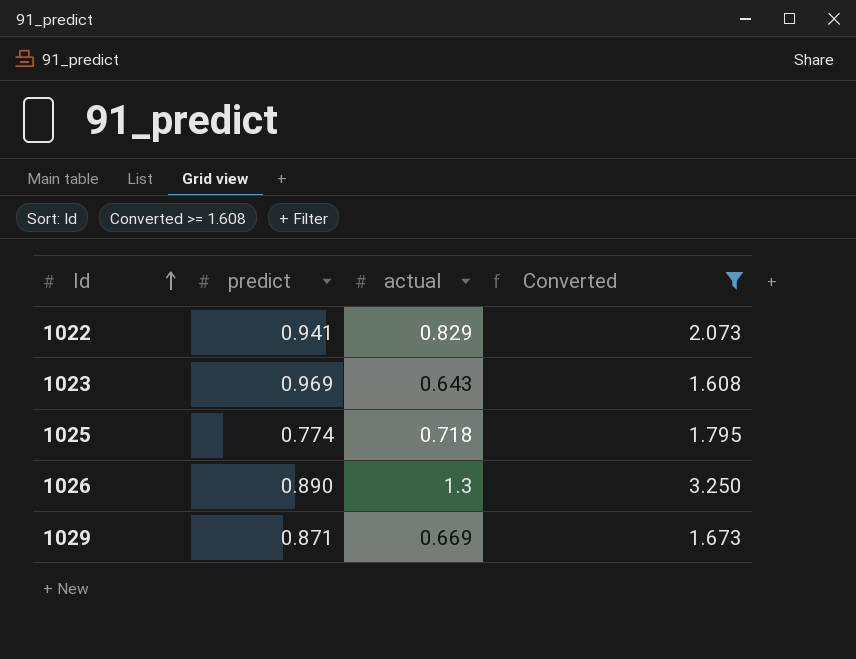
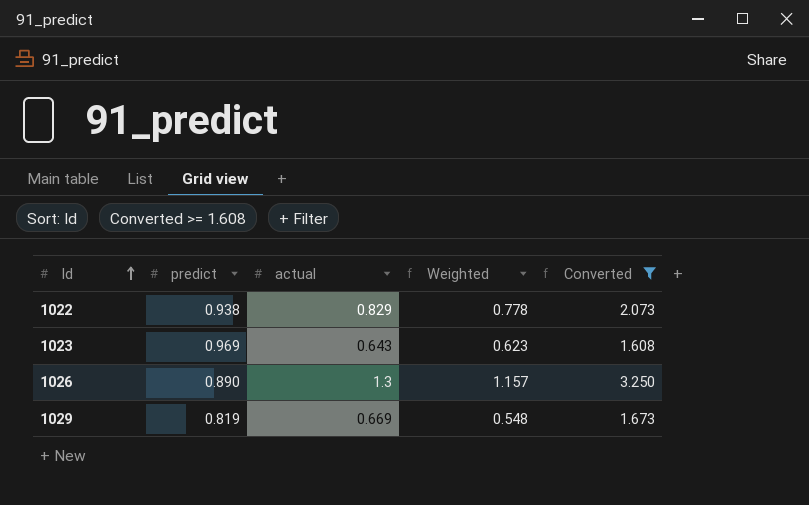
column Weighted | formula: none -> [predict] * [actual]
row 1025: 0.774 | 0.718 | 1.795 -> none
1022 | predict: 0.941 -> 0.938
1029 | predict: 0.871 -> 0.819

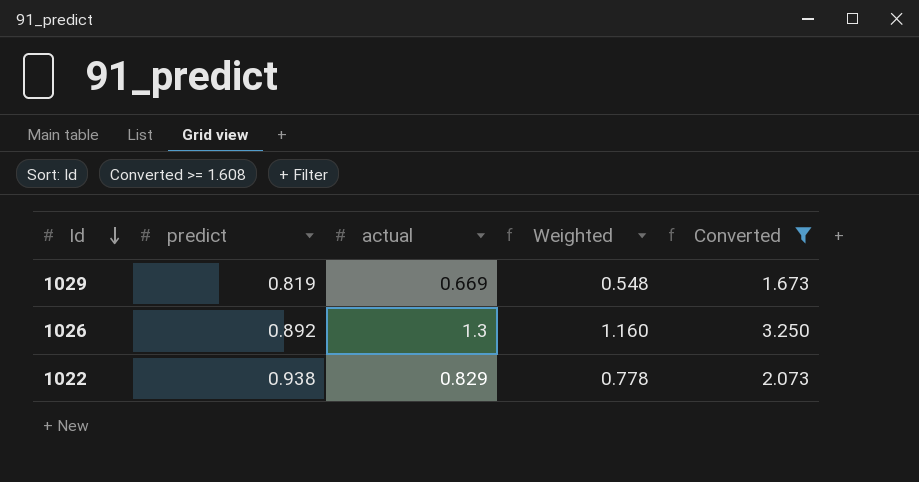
row order: Id ascending -> Id descending
row 1023: 0.969 | 0.643 | 0.623 | 1.608 -> none
1026 | predict: 0.890 -> 0.892
1026 | Weighted: 1.157 -> 1.160

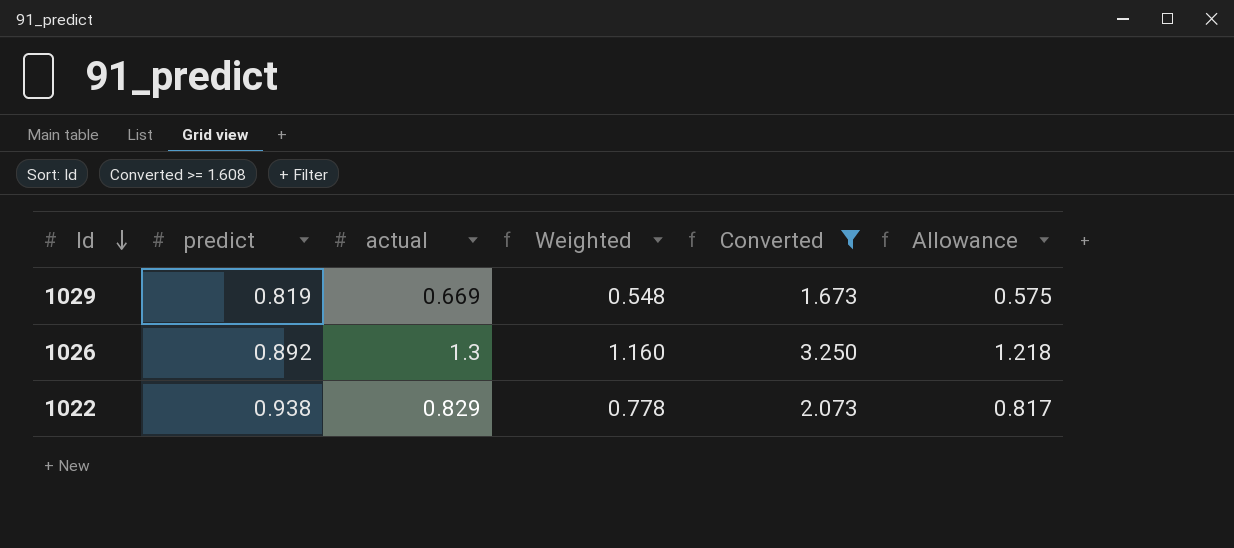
column Allowance | formula: none -> [Weighted] * 1.05

